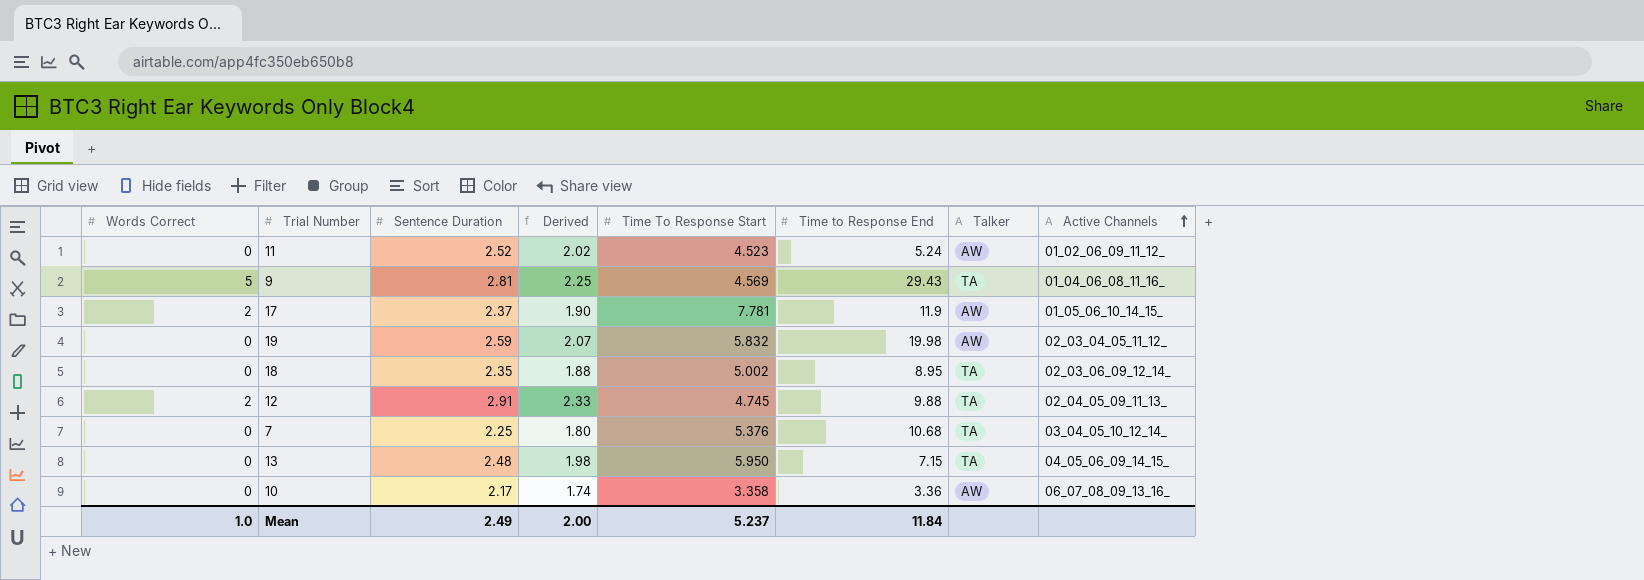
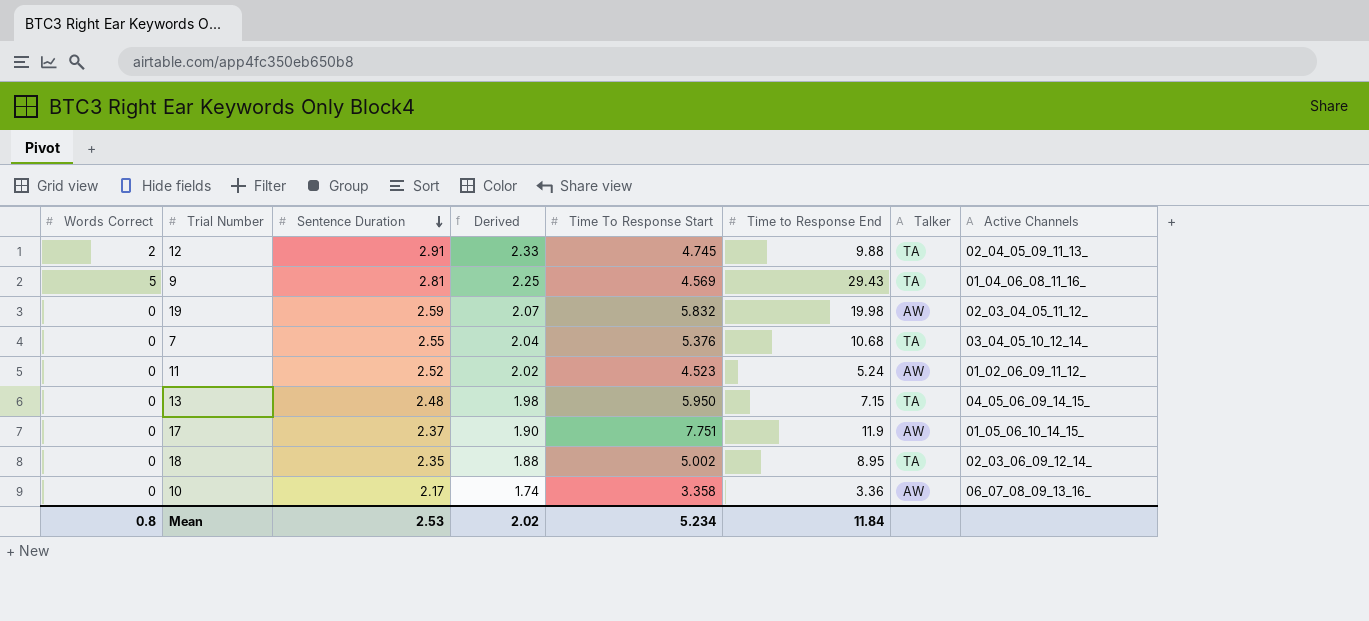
row order: Active Channels ascending -> Sentence Duration descending
7 | Sentence Duration: 2.25 -> 2.55
7 | Derived: 1.80 -> 2.04
17 | Words Correct: 2 -> 0
17 | Time To Response Start: 7.781 -> 7.751
Mean | Words Correct: 1.0 -> 0.8
Mean | Sentence Duration: 2.49 -> 2.53
Mean | Derived: 2.00 -> 2.02
Mean | Time To Response Start: 5.237 -> 5.234

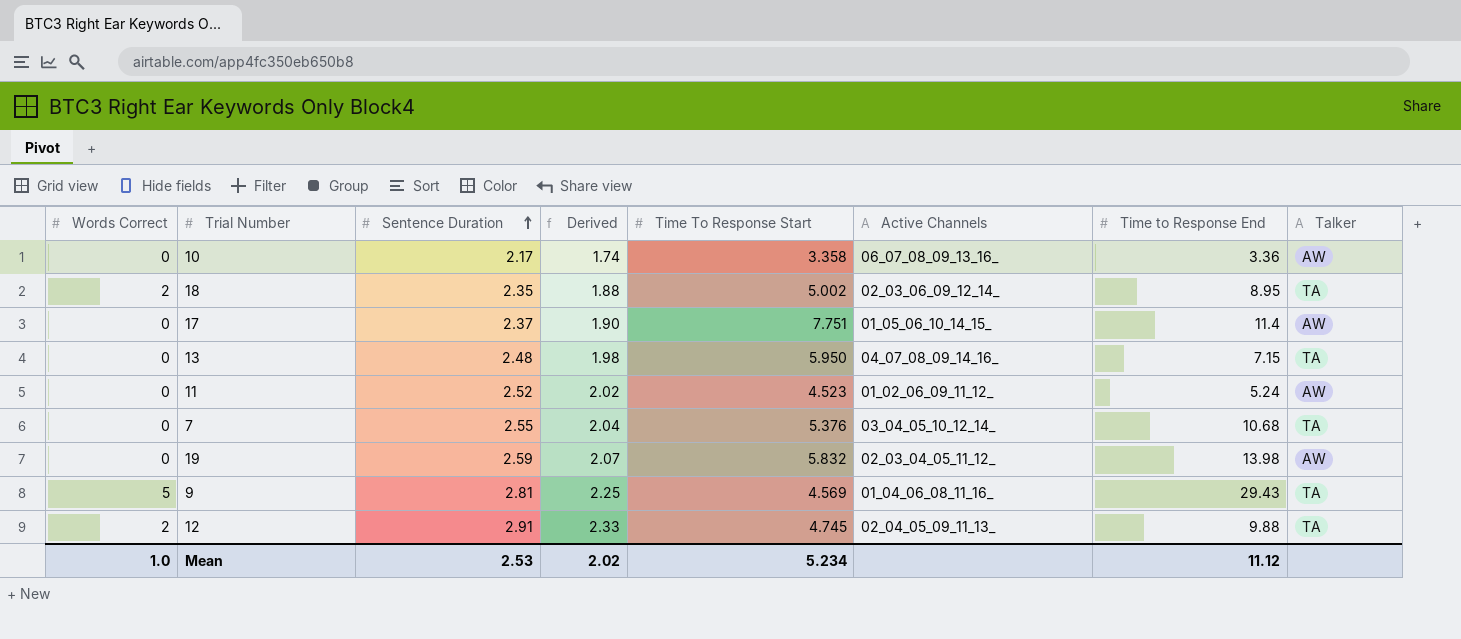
row order: Sentence Duration descending -> Sentence Duration ascending
column Active Channels | position: 8 -> 6
18 | Words Correct: 0 -> 2
17 | Time to Response End: 11.9 -> 11.4
13 | Active Channels: 04_05_06_09_14_15_ -> 04_07_08_09_14_16_
19 | Time to Response End: 19.98 -> 13.98
Mean | Words Correct: 0.8 -> 1.0
Mean | Time to Response End: 11.84 -> 11.12

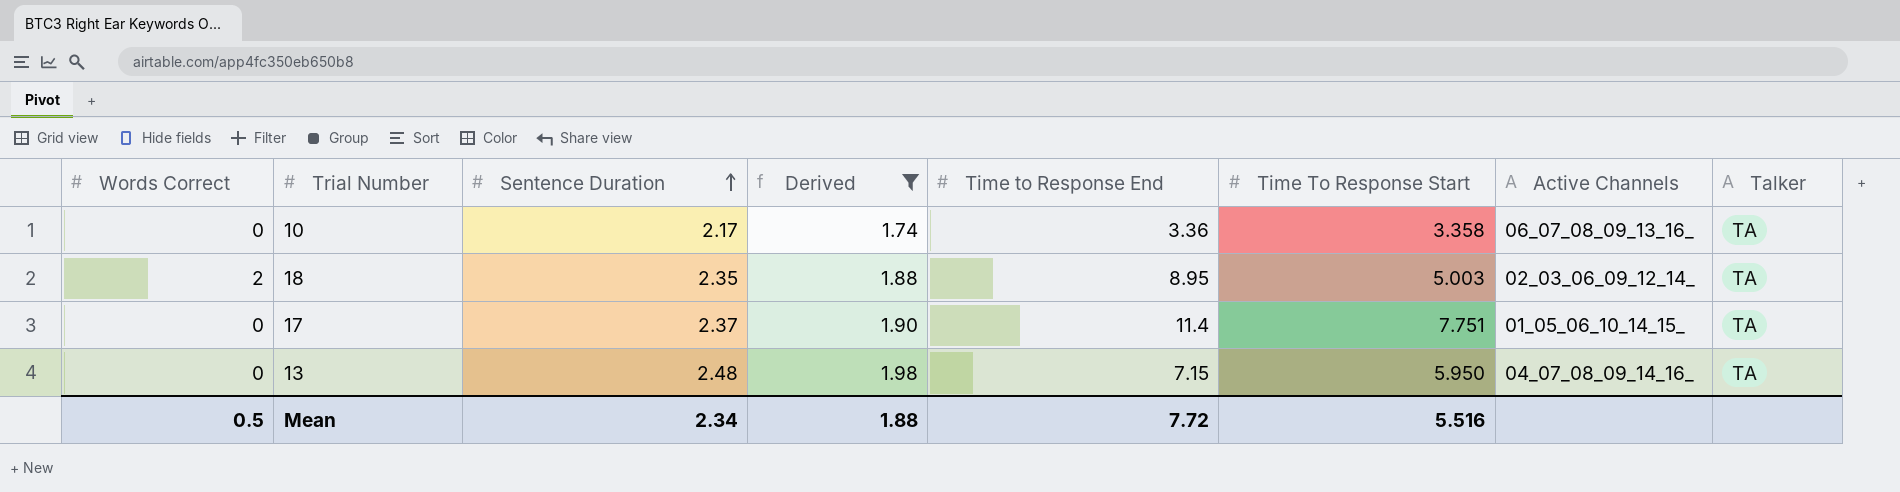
filter: none -> Derived <= 1.98
column Time to Response End | position: 7 -> 5
10 | Talker: AW -> TA
18 | Time To Response Start: 5.002 -> 5.003
17 | Talker: AW -> TA
Mean | Words Correct: 1.0 -> 0.5
Mean | Sentence Duration: 2.53 -> 2.34
Mean | Derived: 2.02 -> 1.88
Mean | Time to Response End: 11.12 -> 7.72
Mean | Time To Response Start: 5.234 -> 5.516

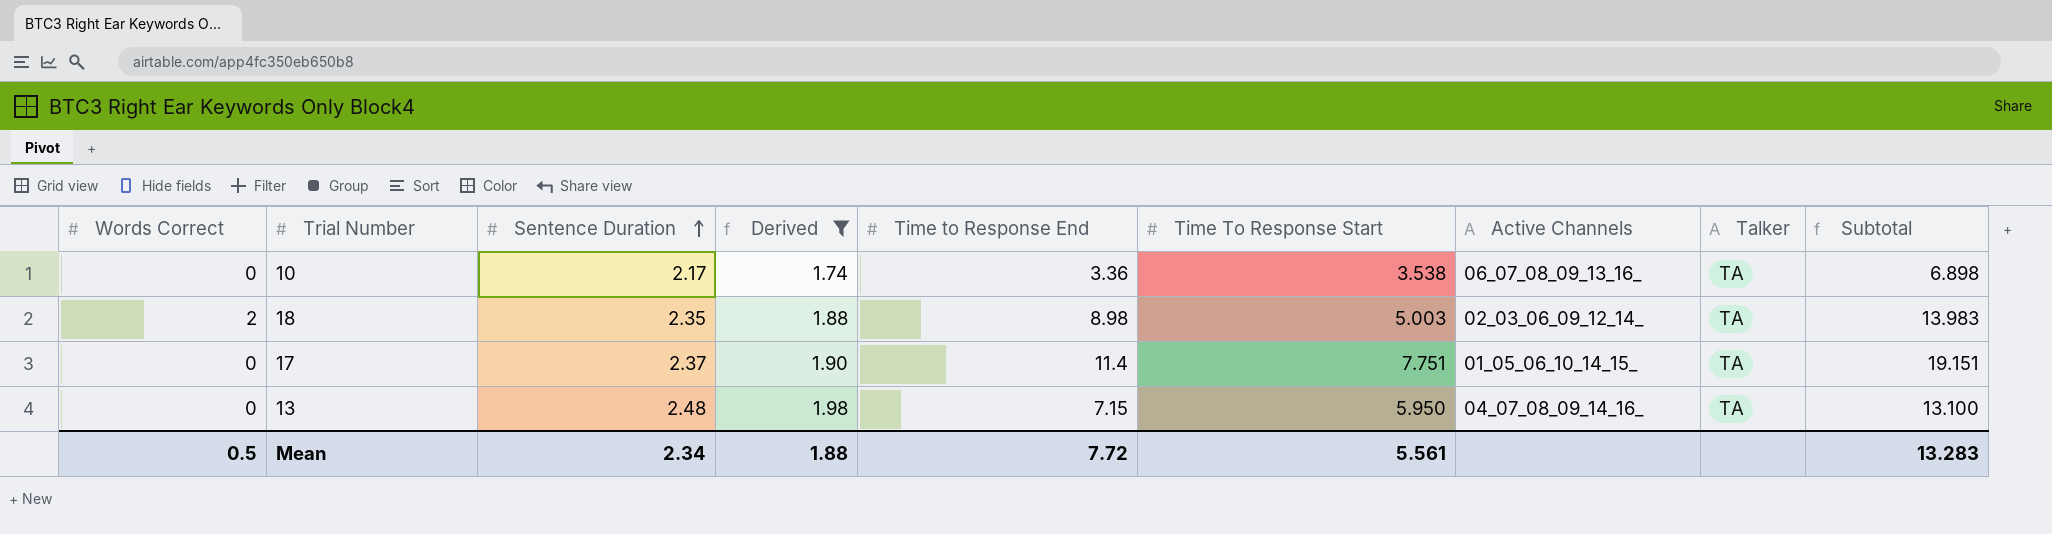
column Subtotal | formula: none -> [Time to Response End] + [Time To Response Start]
10 | Time To Response Start: 3.358 -> 3.538
18 | Time to Response End: 8.95 -> 8.98
Mean | Time To Response Start: 5.516 -> 5.561

